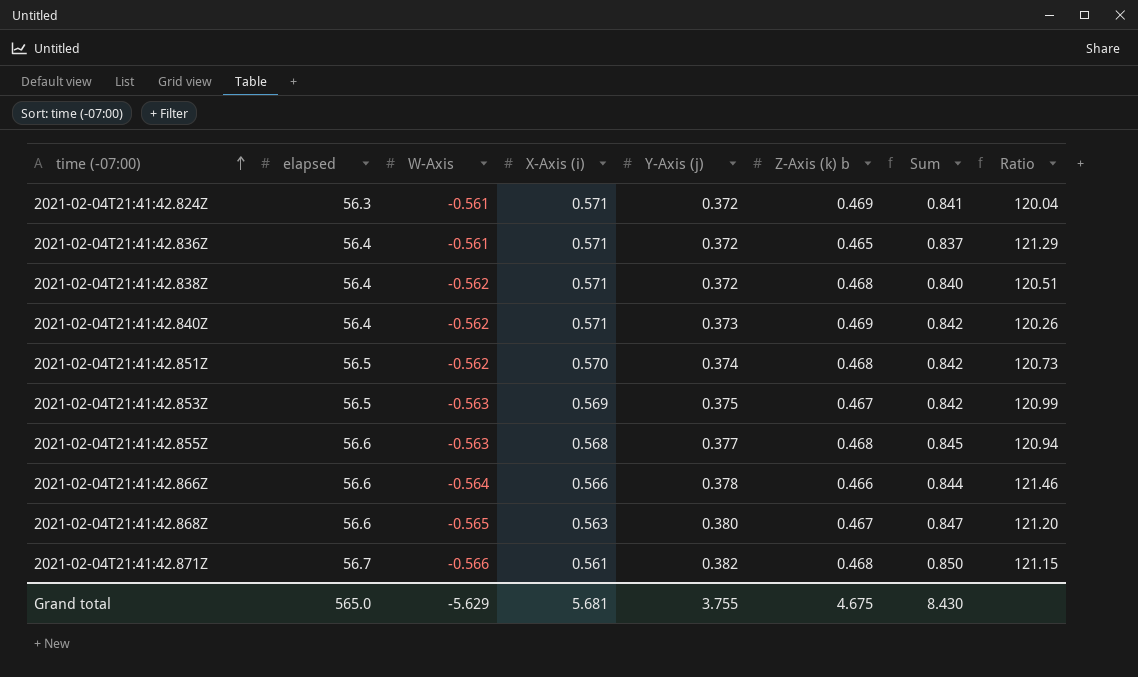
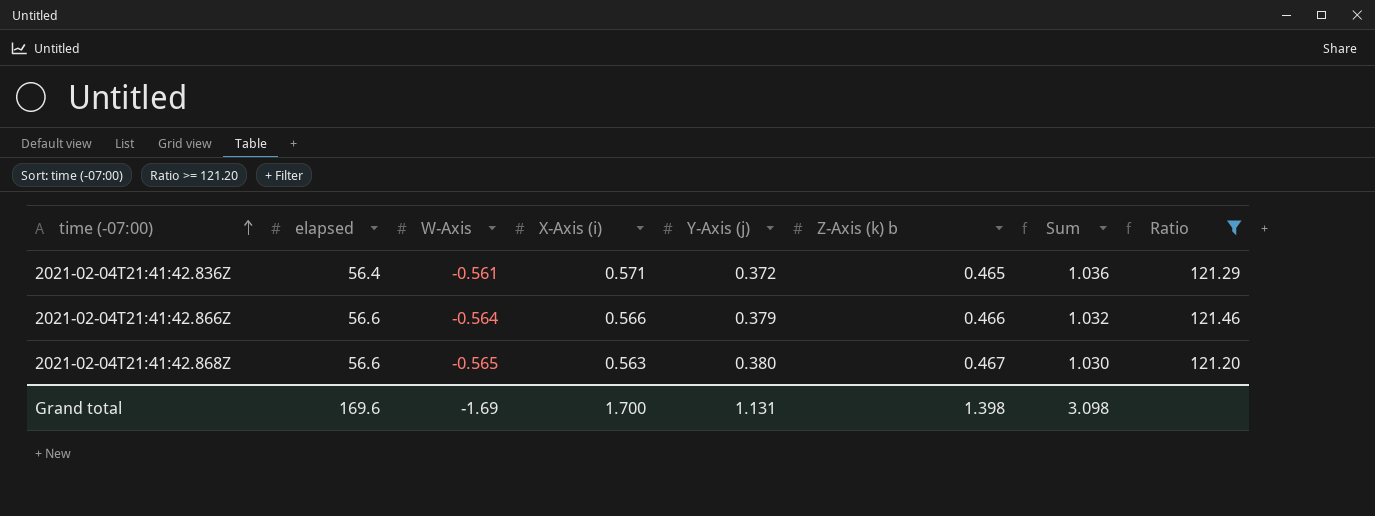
filter: none -> Ratio >= 121.20
column Sum | formula: [Y-Axis (j)] + [Z-Axis (k) b] -> [X-Axis (i)] + [Z-Axis (k) b]
2021-02-04T21:41:42.866Z | Y-Axis (j): 0.378 -> 0.379
Grand total | elapsed: 565.0 -> 169.6
Grand total | W-Axis: -5.629 -> -1.69
Grand total | X-Axis (i): 5.681 -> 1.700
Grand total | Y-Axis (j): 3.755 -> 1.131
Grand total | Z-Axis (k) b: 4.675 -> 1.398
Grand total | Sum: 8.430 -> 3.098

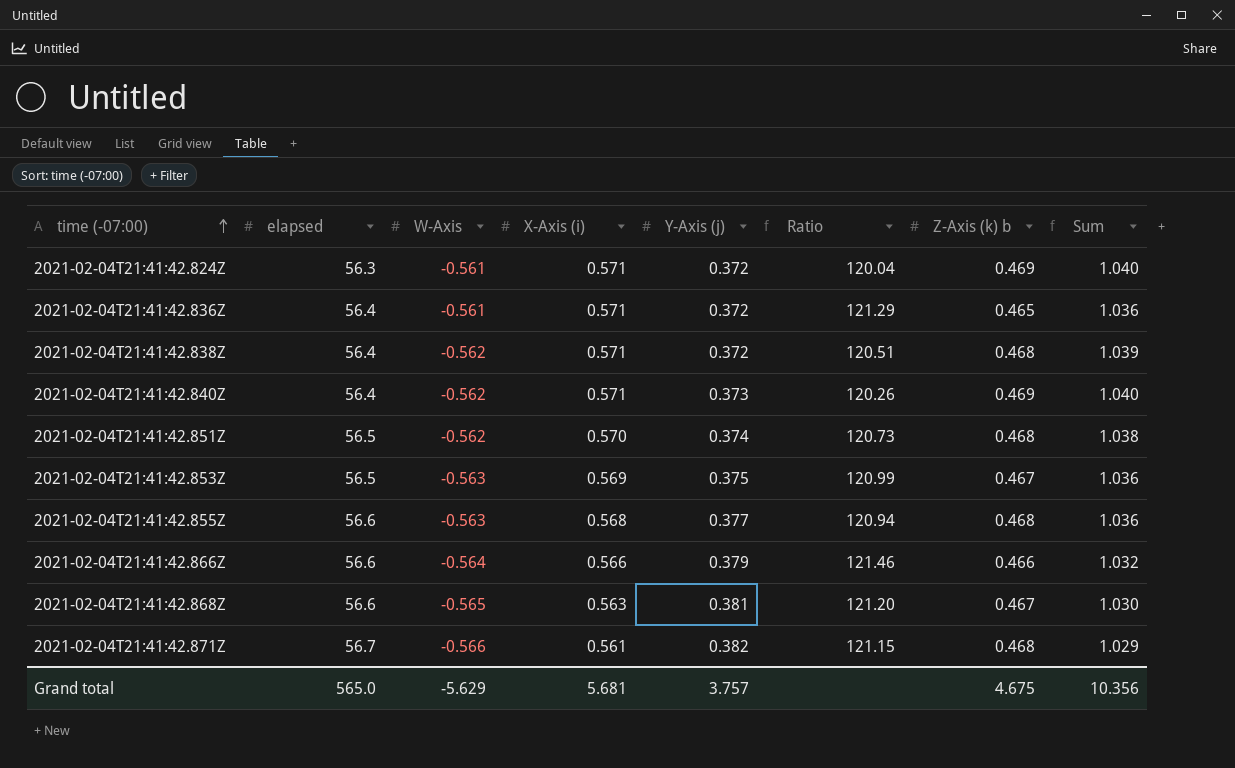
filter: Ratio >= 121.20 -> none
column Ratio | position: 8 -> 6
2021-02-04T21:41:42.868Z | Y-Axis (j): 0.380 -> 0.381
Grand total | elapsed: 169.6 -> 565.0
Grand total | W-Axis: -1.69 -> -5.629
Grand total | X-Axis (i): 1.700 -> 5.681
Grand total | Y-Axis (j): 1.131 -> 3.757
Grand total | Z-Axis (k) b: 1.398 -> 4.675
Grand total | Sum: 3.098 -> 10.356

